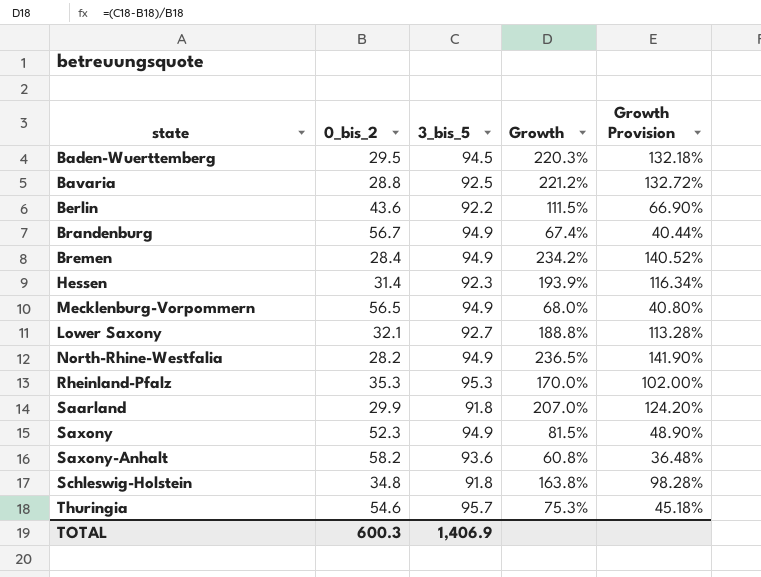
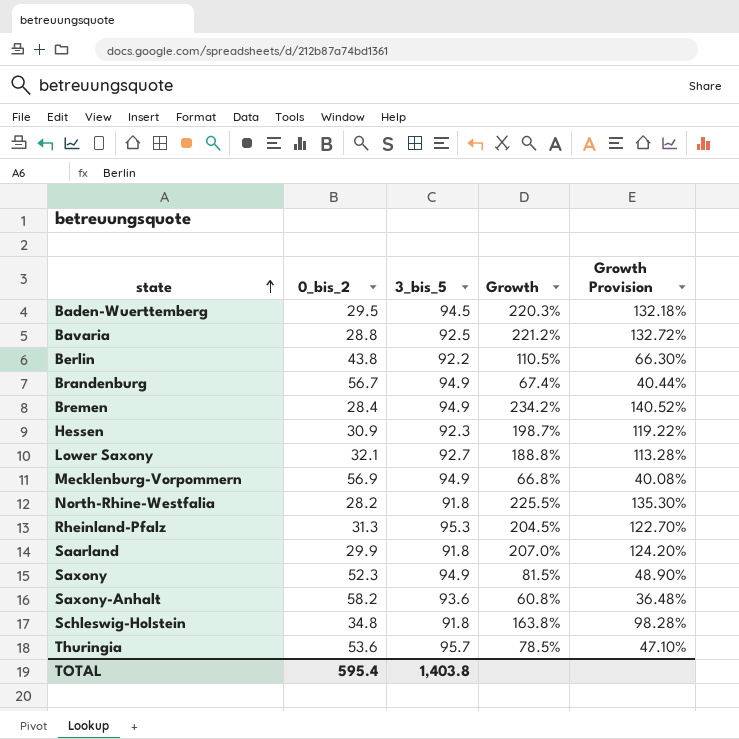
row order: none -> state ascending
Berlin | 0_bis_2: 43.6 -> 43.8
Berlin | Growth: 111.5% -> 110.5%
Berlin | Growth Provision: 66.90% -> 66.30%
Hessen | 0_bis_2: 31.4 -> 30.9
Hessen | Growth: 193.9% -> 198.7%
Hessen | Growth Provision: 116.34% -> 119.22%
Mecklenburg-Vorpommern | 0_bis_2: 56.5 -> 56.9
Mecklenburg-Vorpommern | Growth: 68.0% -> 66.8%
Mecklenburg-Vorpommern | Growth Provision: 40.80% -> 40.08%
North-Rhine-Westfalia | 3_bis_5: 94.9 -> 91.8
North-Rhine-Westfalia | Growth: 236.5% -> 225.5%
North-Rhine-Westfalia | Growth Provision: 141.90% -> 135.30%
Rheinland-Pfalz | 0_bis_2: 35.3 -> 31.3
Rheinland-Pfalz | Growth: 170.0% -> 204.5%
Rheinland-Pfalz | Growth Provision: 102.00% -> 122.70%
Thuringia | 0_bis_2: 54.6 -> 53.6
Thuringia | Growth: 75.3% -> 78.5%
Thuringia | Growth Provision: 45.18% -> 47.10%
TOTAL | 0_bis_2: 600.3 -> 595.4
TOTAL | 3_bis_5: 1,406.9 -> 1,403.8

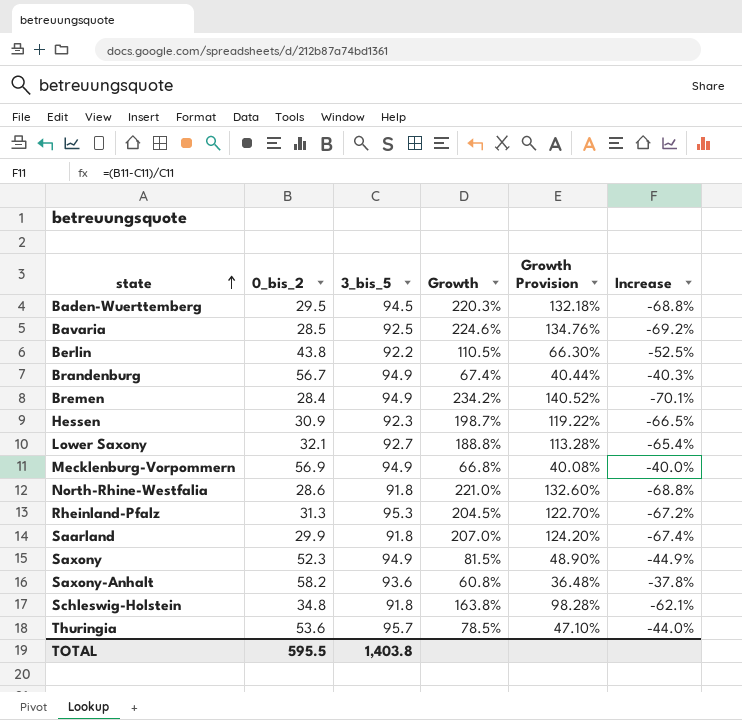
column Increase | formula: none -> ([0_bis_2] - [3_bis_5]) / [3_bis_5]
Bavaria | 0_bis_2: 28.8 -> 28.5
Bavaria | Growth: 221.2% -> 224.6%
Bavaria | Growth Provision: 132.72% -> 134.76%
North-Rhine-Westfalia | 0_bis_2: 28.2 -> 28.6
North-Rhine-Westfalia | Growth: 225.5% -> 221.0%
North-Rhine-Westfalia | Growth Provision: 135.30% -> 132.60%
TOTAL | 0_bis_2: 595.4 -> 595.5

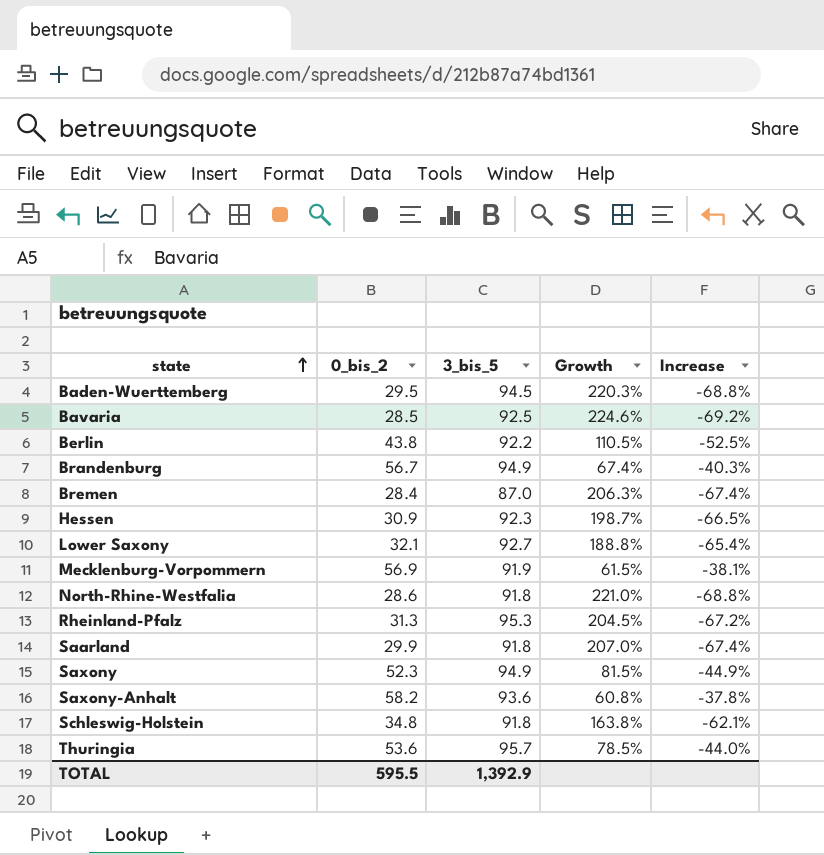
column Growth Provision | formula: [Growth] * 0.6 -> none
Bremen | 3_bis_5: 94.9 -> 87.0
Bremen | Growth: 234.2% -> 206.3%
Bremen | Increase: -70.1% -> -67.4%
Mecklenburg-Vorpommern | 3_bis_5: 94.9 -> 91.9
Mecklenburg-Vorpommern | Growth: 66.8% -> 61.5%
Mecklenburg-Vorpommern | Increase: -40.0% -> -38.1%
TOTAL | 3_bis_5: 1,403.8 -> 1,392.9

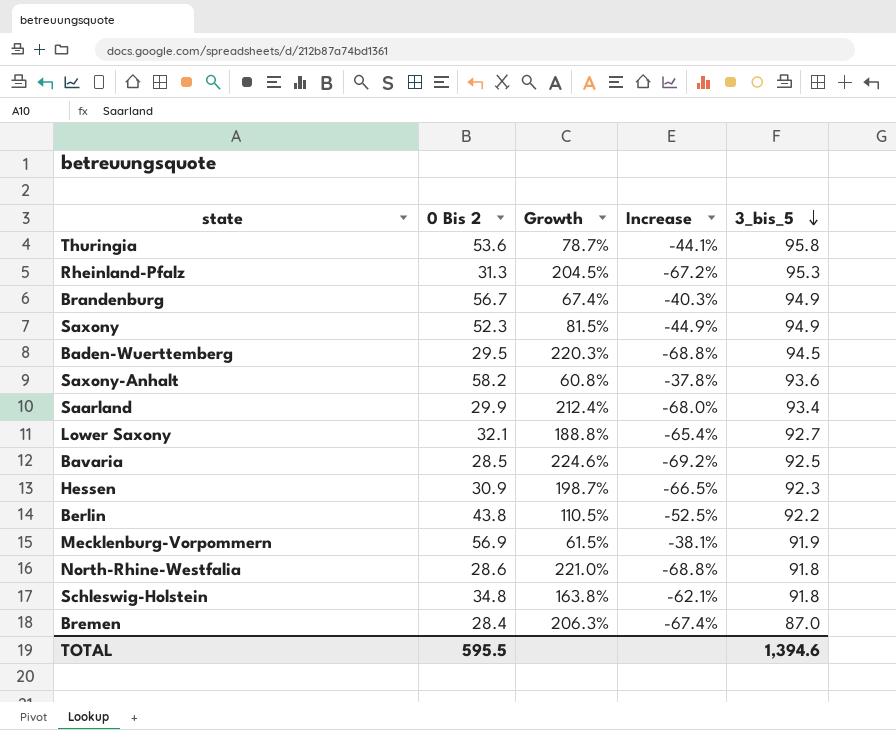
row order: state ascending -> 3_bis_5 descending
column name: 0_bis_2 -> 0 Bis 2
column 3_bis_5 | position: 3 -> 5
Thuringia | Growth: 78.5% -> 78.7%
Thuringia | Increase: -44.0% -> -44.1%
Thuringia | 3_bis_5: 95.7 -> 95.8
Saarland | Growth: 207.0% -> 212.4%
Saarland | Increase: -67.4% -> -68.0%
Saarland | 3_bis_5: 91.8 -> 93.4
TOTAL | 3_bis_5: 1,392.9 -> 1,394.6

